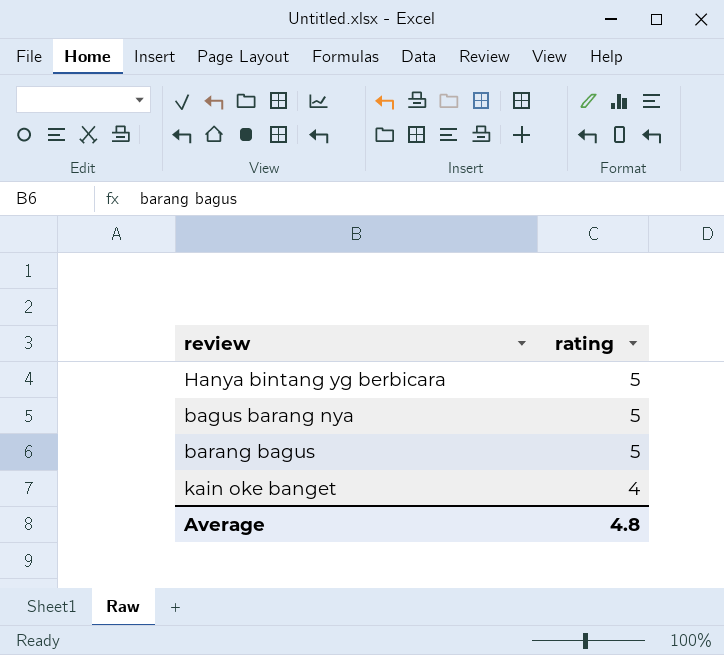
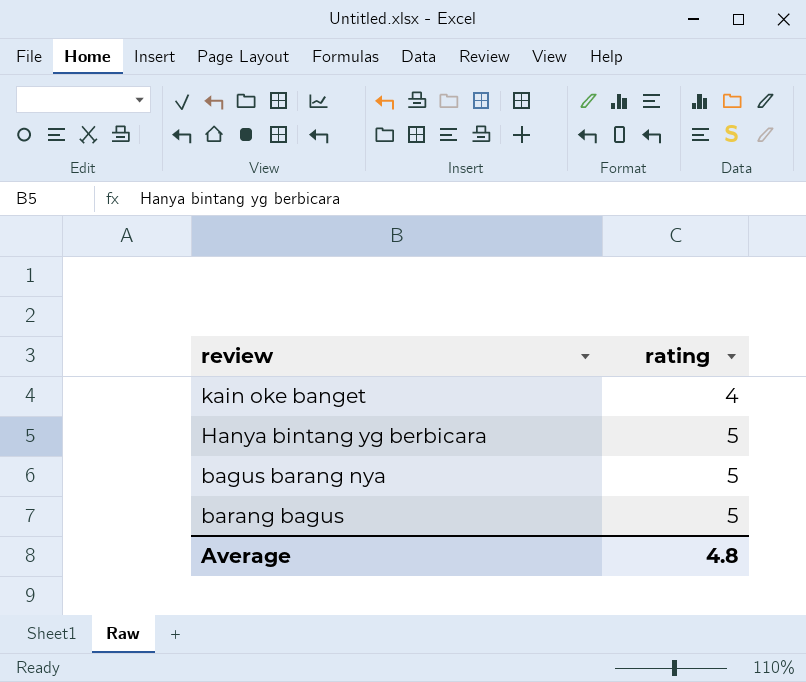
row order: rating descending -> rating ascending

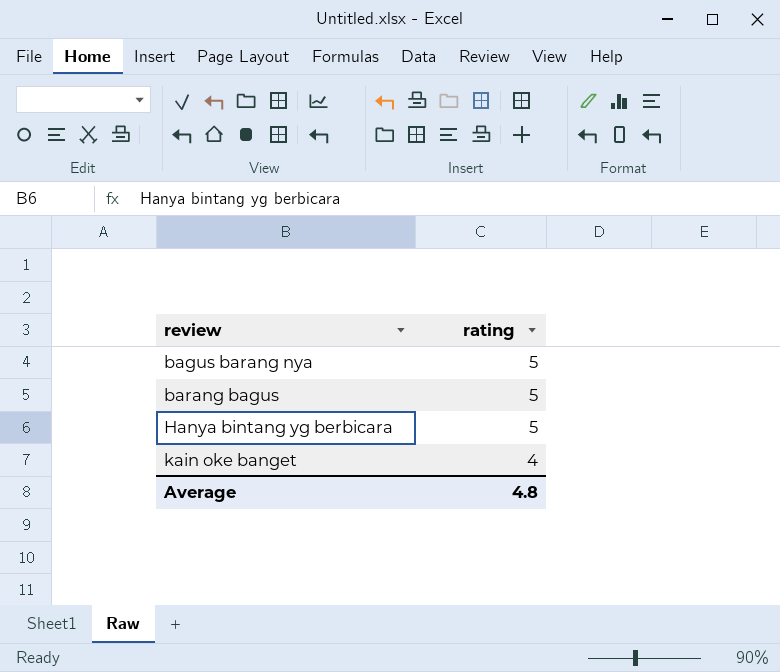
row order: rating ascending -> review ascending

